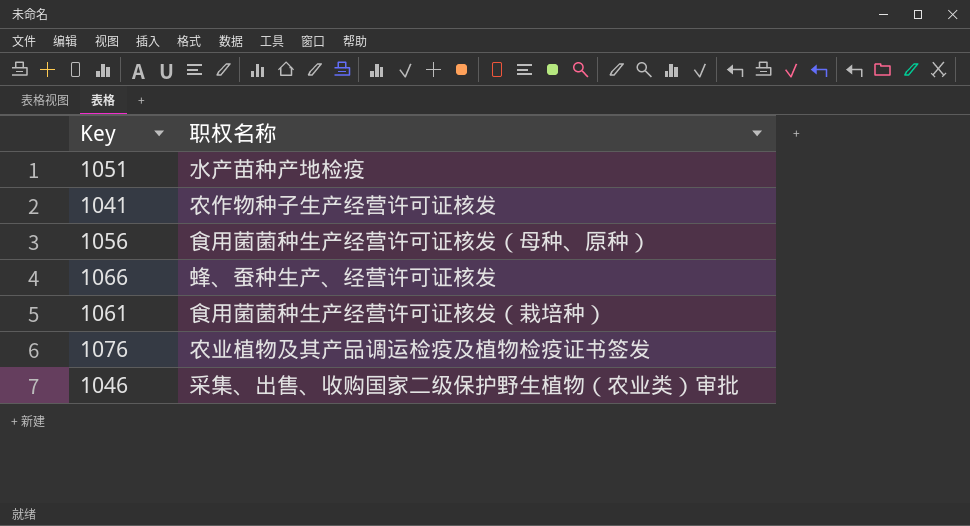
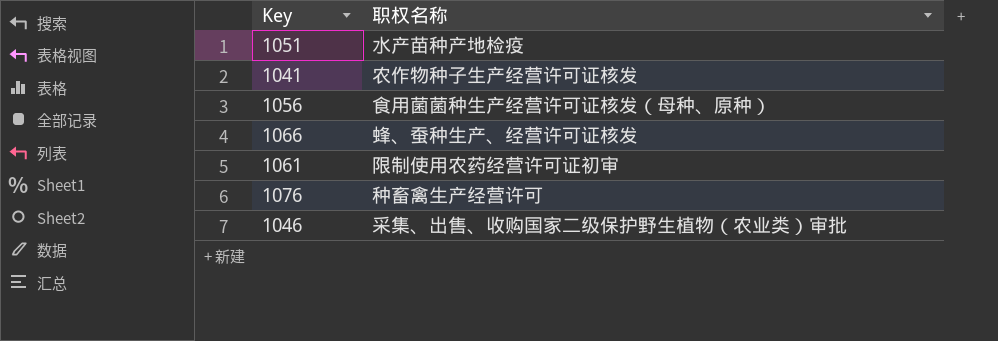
1061 | 职权名称: 食用菌菌种生产经营许可证核发（栽培种） -> 限制使用农药经营许可证初审
1076 | 职权名称: 农业植物及其产品调运检疫及植物检疫证书签发 -> 种畜禽生产经营许可

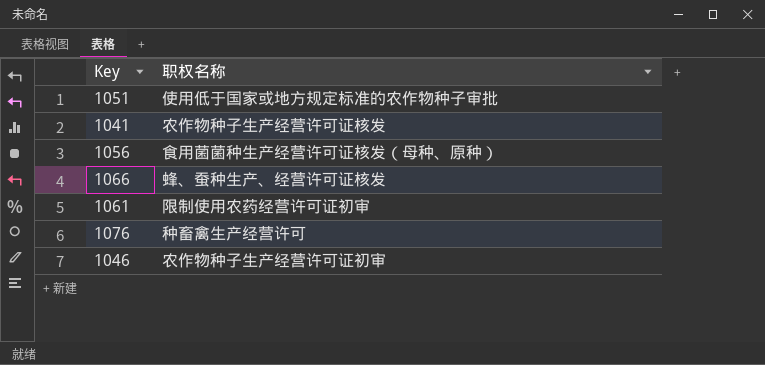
1051 | 职权名称: 水产苗种产地检疫 -> 使用低于国家或地方规定标准的农作物种子审批
1046 | 职权名称: 采集、出售、收购国家二级保护野生植物（农业类）审批 -> 农作物种子生产经营许可证初审

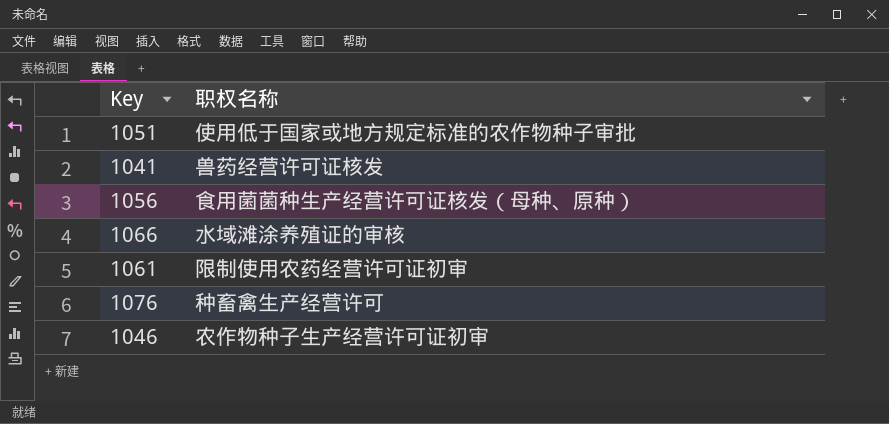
1041 | 职权名称: 农作物种子生产经营许可证核发 -> 兽药经营许可证核发
1066 | 职权名称: 蜂、蚕种生产、经营许可证核发 -> 水域滩涂养殖证的审核

